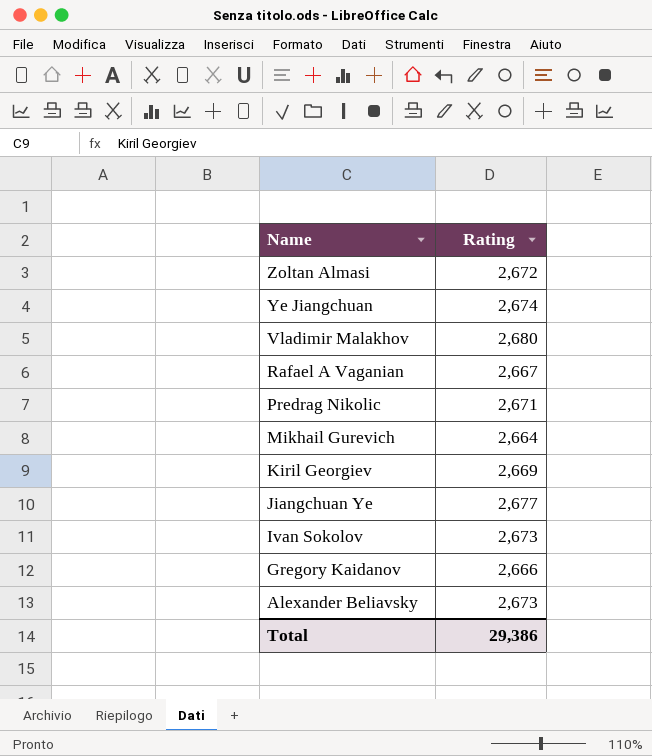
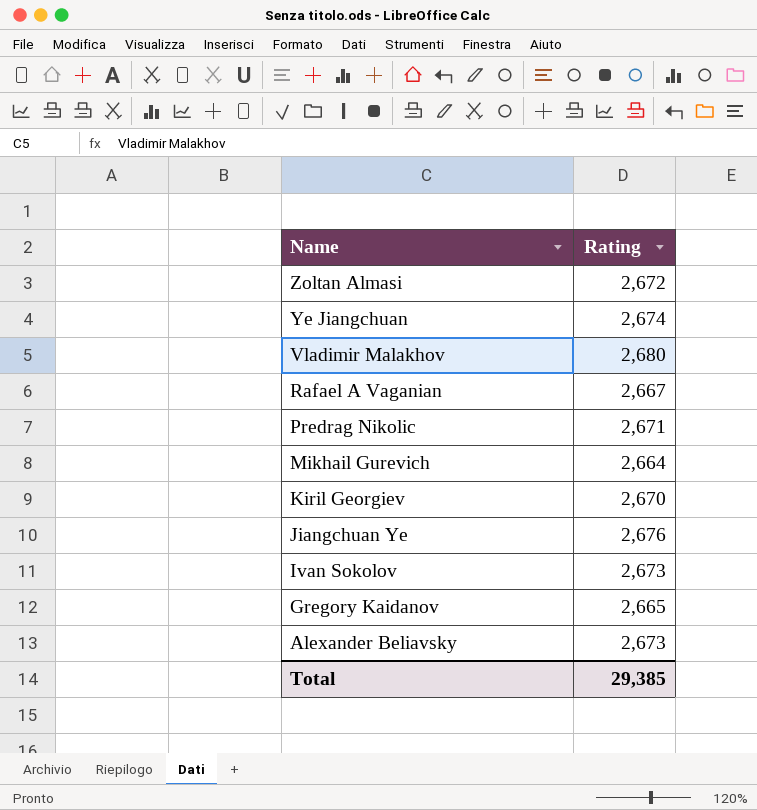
Kiril Georgiev | Rating: 2,669 -> 2,670
Jiangchuan Ye | Rating: 2,677 -> 2,676
Gregory Kaidanov | Rating: 2,666 -> 2,665
Total | Rating: 29,386 -> 29,385

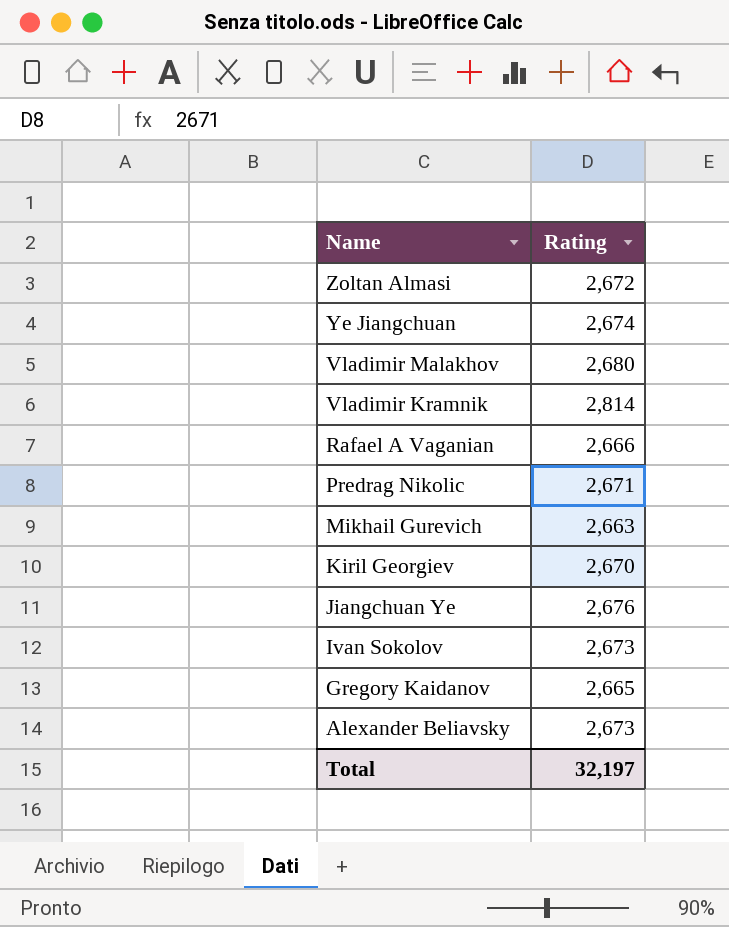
row Vladimir Kramnik: none -> 2,814
Rafael A Vaganian | Rating: 2,667 -> 2,666
Mikhail Gurevich | Rating: 2,664 -> 2,663
Total | Rating: 29,385 -> 32,197

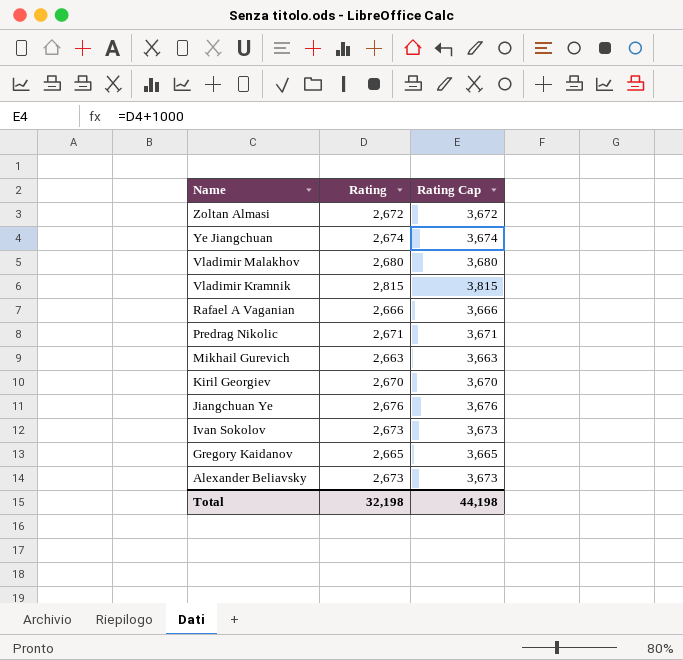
column Rating Cap | formula: none -> [Rating] + 1000
Vladimir Kramnik | Rating: 2,814 -> 2,815
Total | Rating: 32,197 -> 32,198

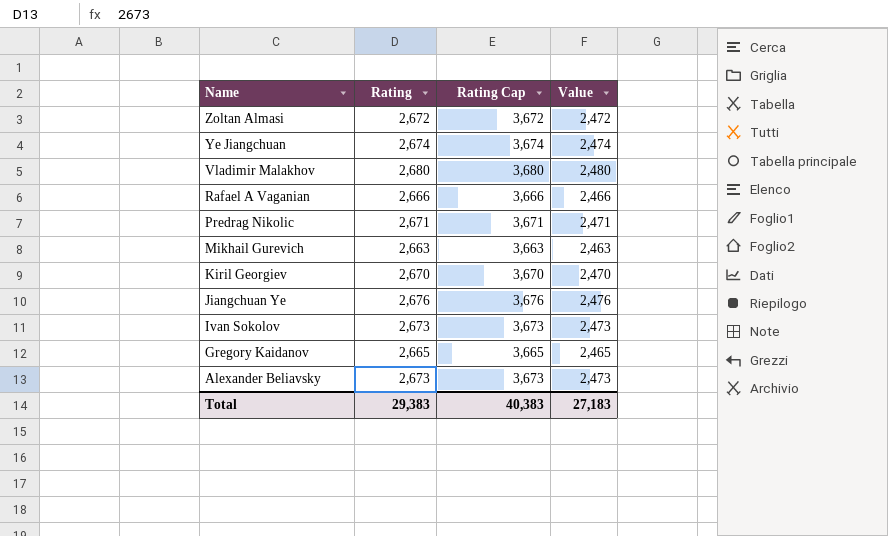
column Value | formula: none -> [Rating] - 200
row Vladimir Kramnik: 2,815 | 3,815 -> none
Total | Rating: 32,198 -> 29,383
Total | Rating Cap: 44,198 -> 40,383

